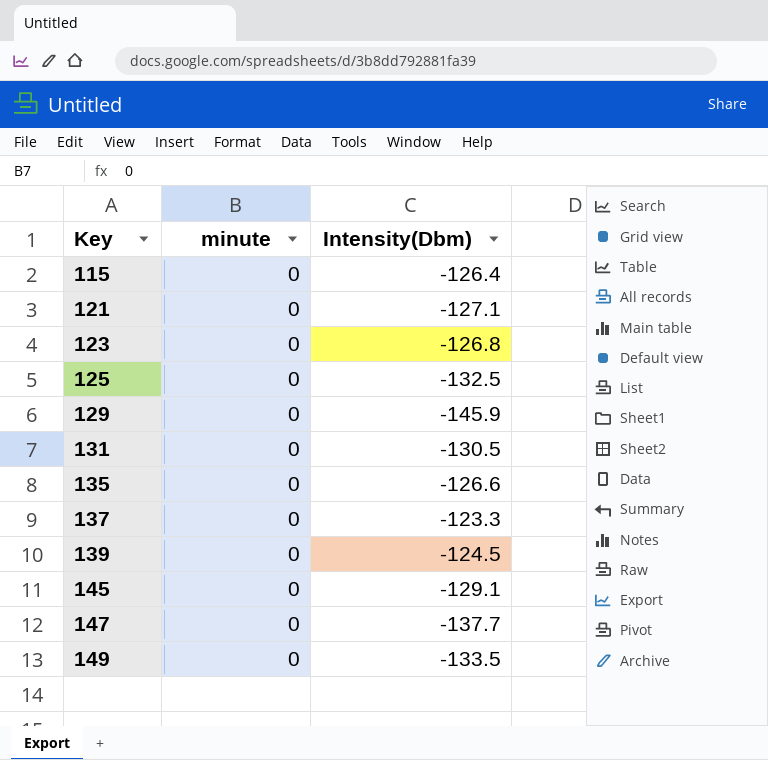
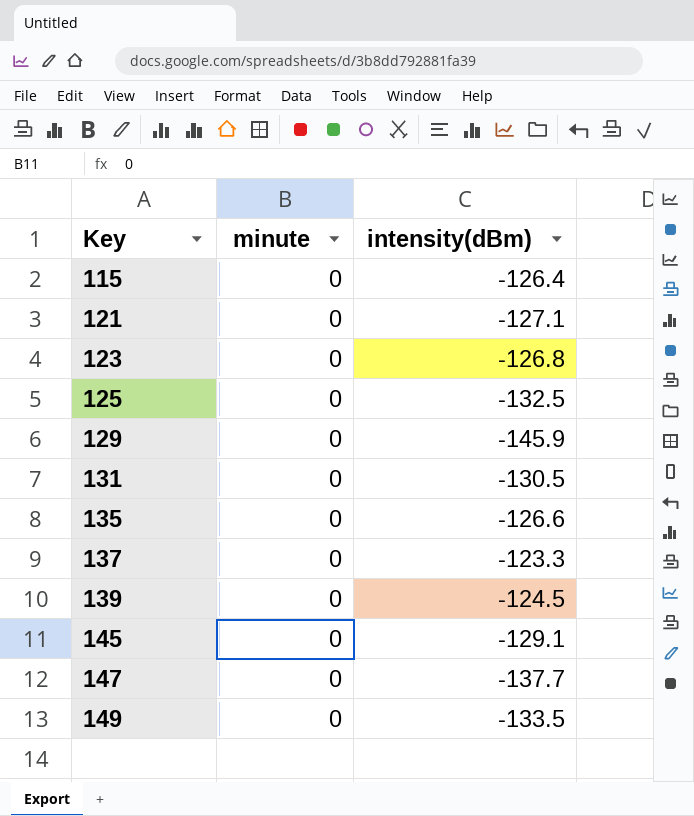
column name: Intensity(Dbm) -> intensity(dBm)

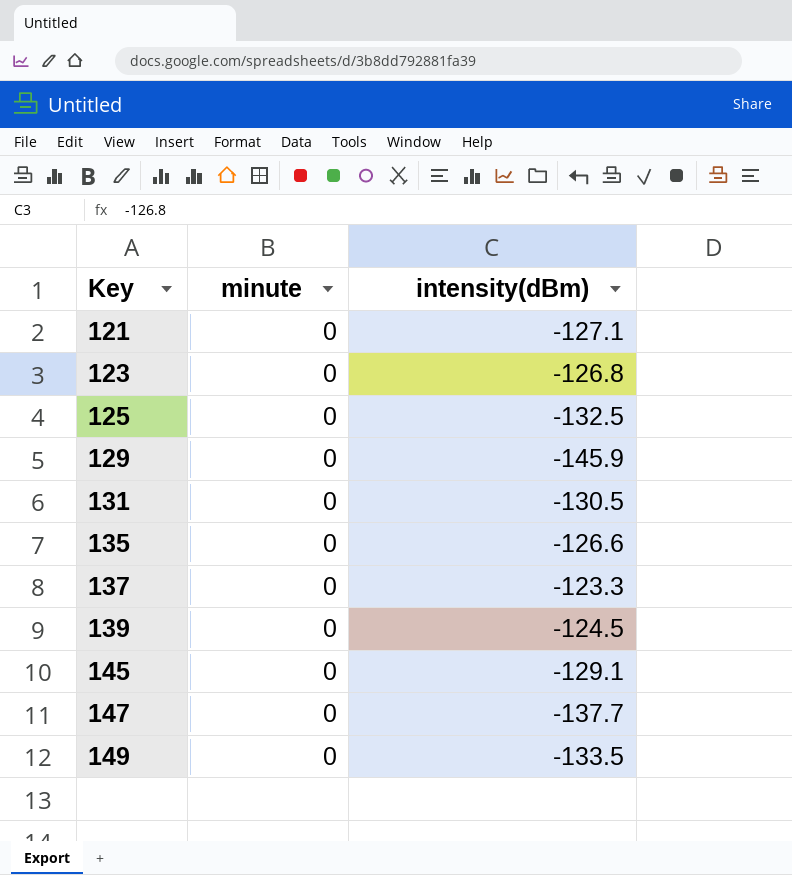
row 115: 0 | -126.4 -> none

